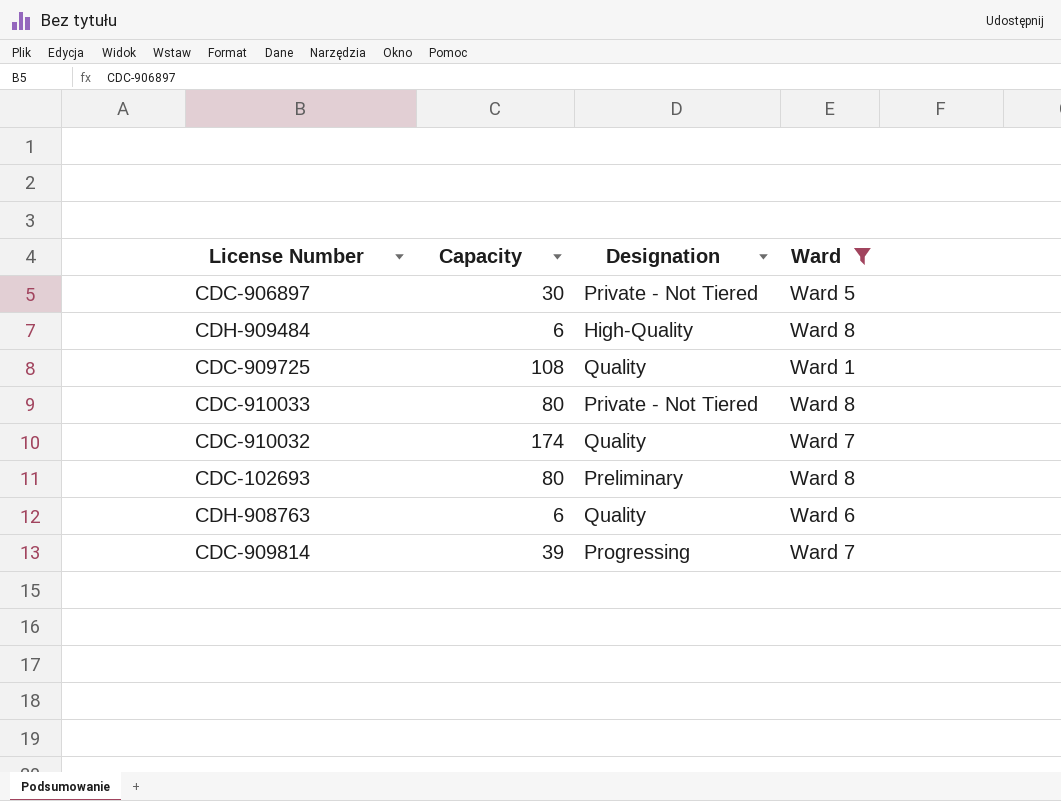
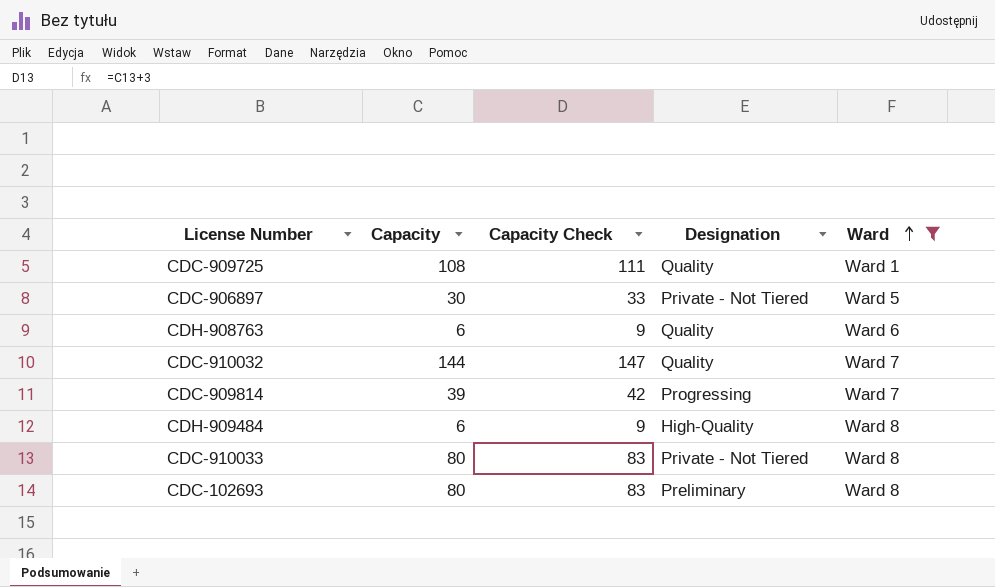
row order: none -> Ward ascending
column Capacity Check | formula: none -> [Capacity] + 3
CDC-910032 | Capacity: 174 -> 144

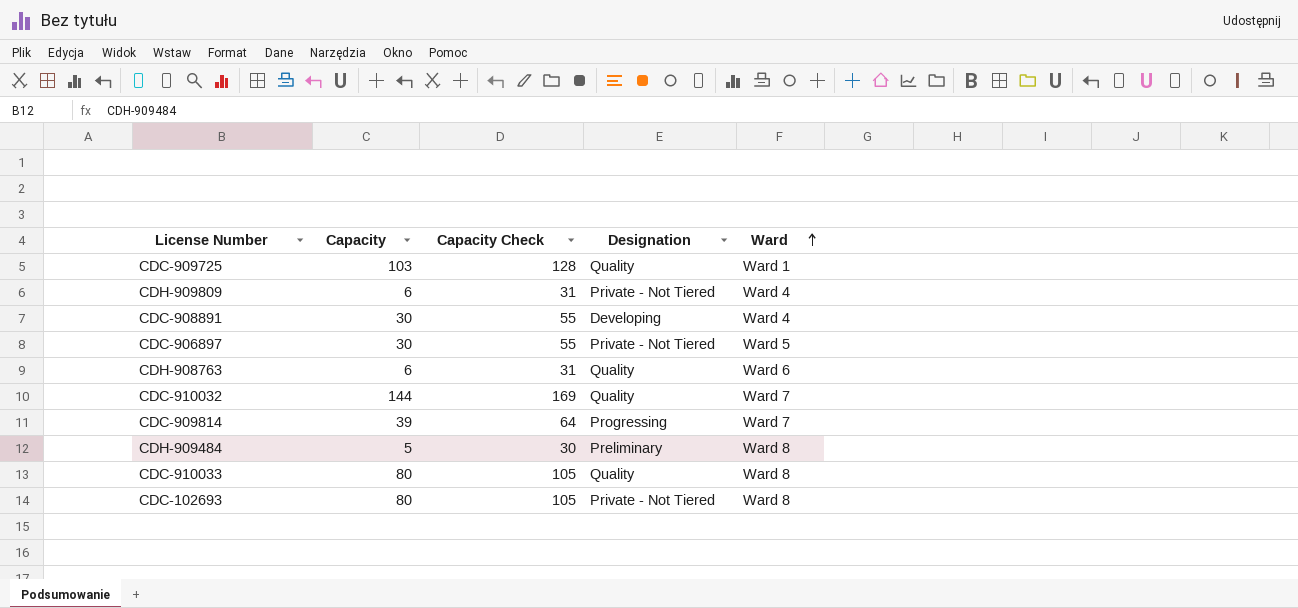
filter: Ward != Ward 4 -> none
column Capacity Check | formula: [Capacity] + 3 -> [Capacity] + 25
CDC-909725 | Capacity: 108 -> 103
CDH-909484 | Capacity: 6 -> 5
CDH-909484 | Designation: High-Quality -> Preliminary
CDC-910033 | Designation: Private - Not Tiered -> Quality
CDC-102693 | Designation: Preliminary -> Private - Not Tiered

